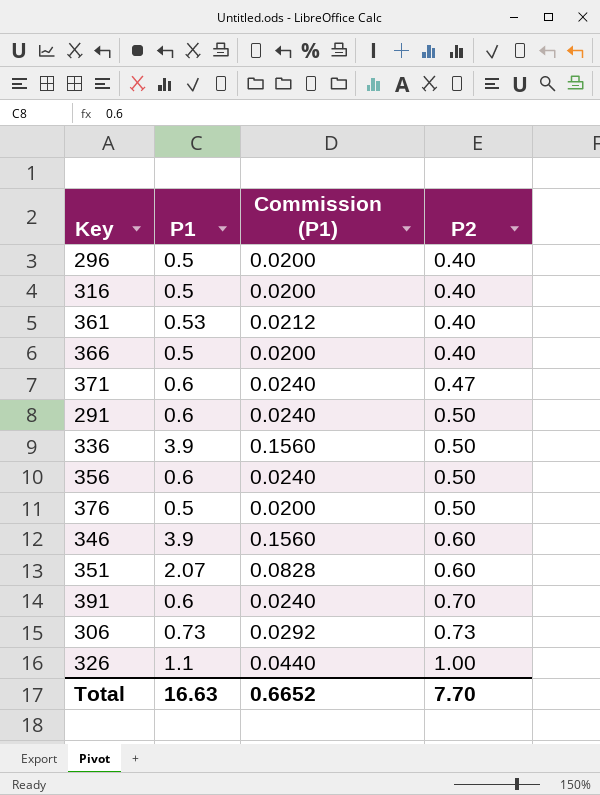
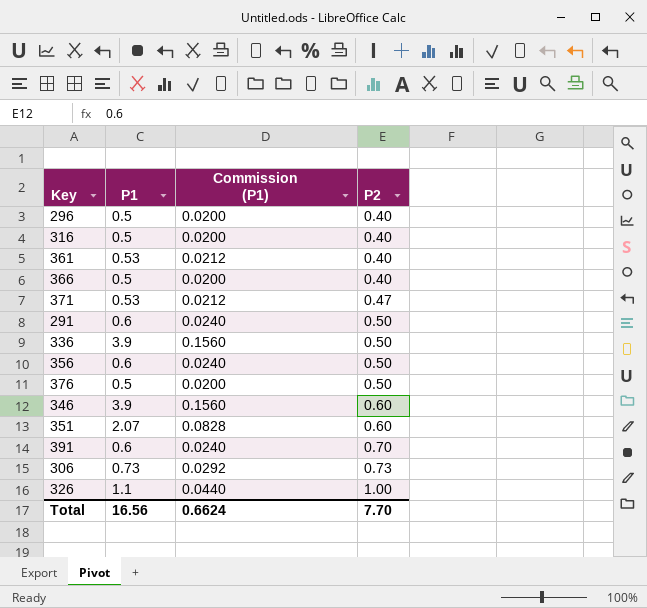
371 | P1: 0.6 -> 0.53
371 | Commission (P1): 0.0240 -> 0.0212
Total | P1: 16.63 -> 16.56
Total | Commission (P1): 0.6652 -> 0.6624

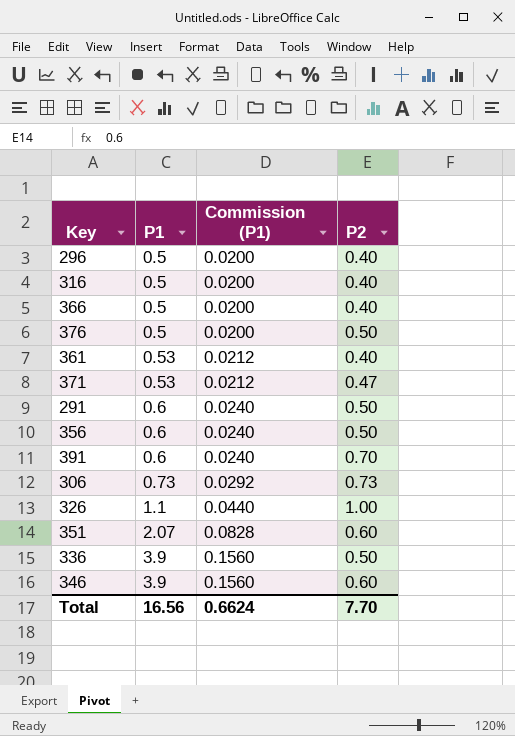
row order: P2 ascending -> P1 ascending

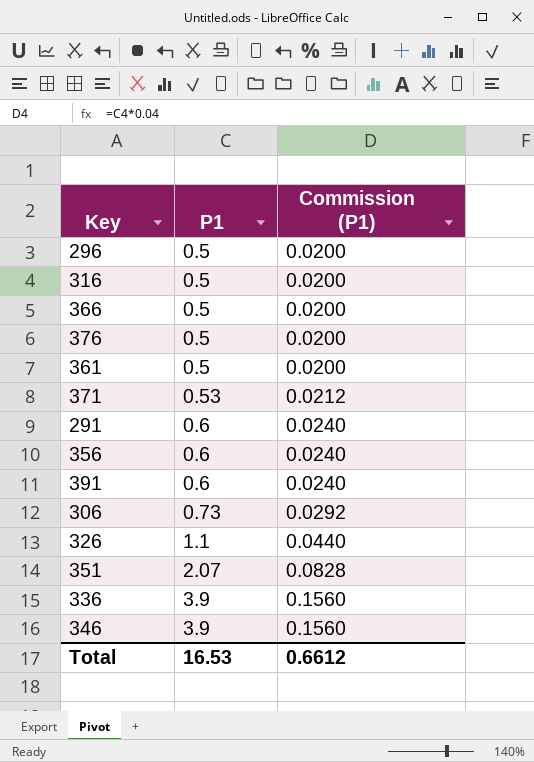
column P2 | position: 4 -> none
361 | P1: 0.53 -> 0.5
361 | Commission (P1): 0.0212 -> 0.0200
Total | P1: 16.56 -> 16.53
Total | Commission (P1): 0.6624 -> 0.6612

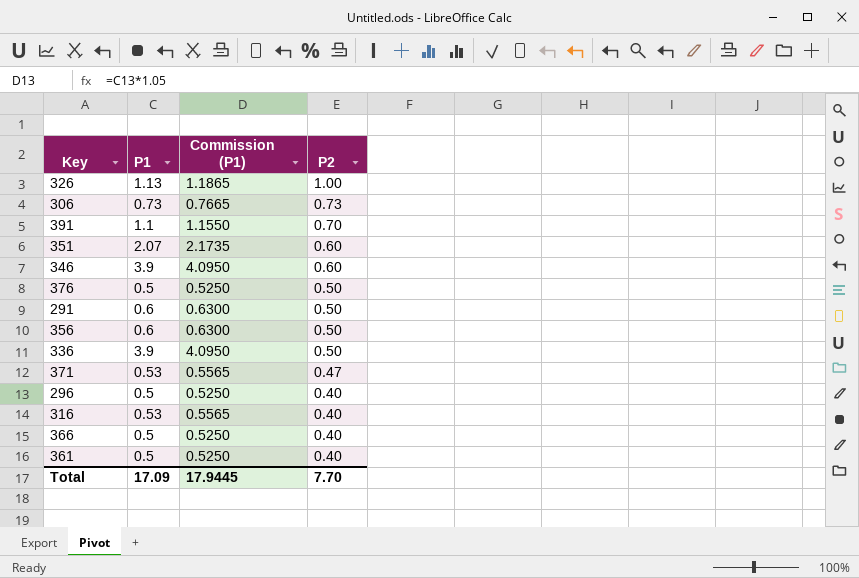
row order: P1 ascending -> P2 descending
column Commission (P1) | formula: [P1] * 0.04 -> [P1] * 1.05
column P2 | position: none -> 4
326 | P1: 1.1 -> 1.13
391 | P1: 0.6 -> 1.1
316 | P1: 0.5 -> 0.53
Total | P1: 16.53 -> 17.09
Total | Commission (P1): 0.6612 -> 17.9445

